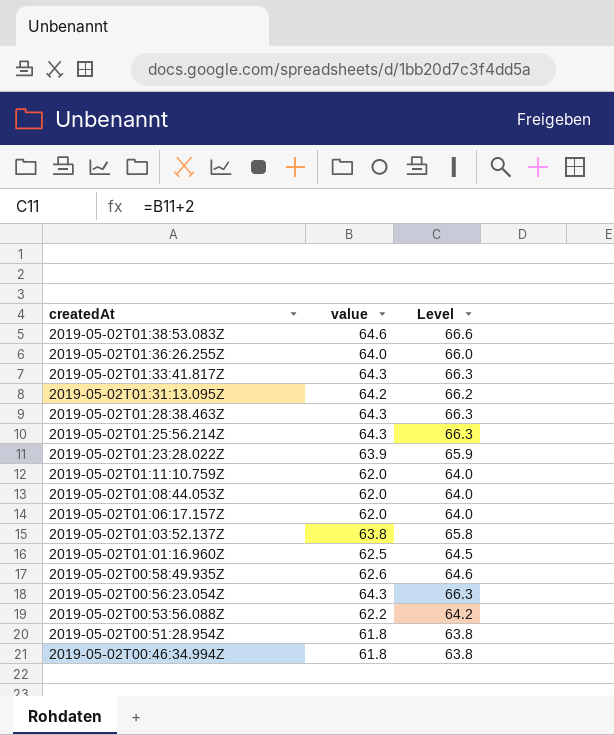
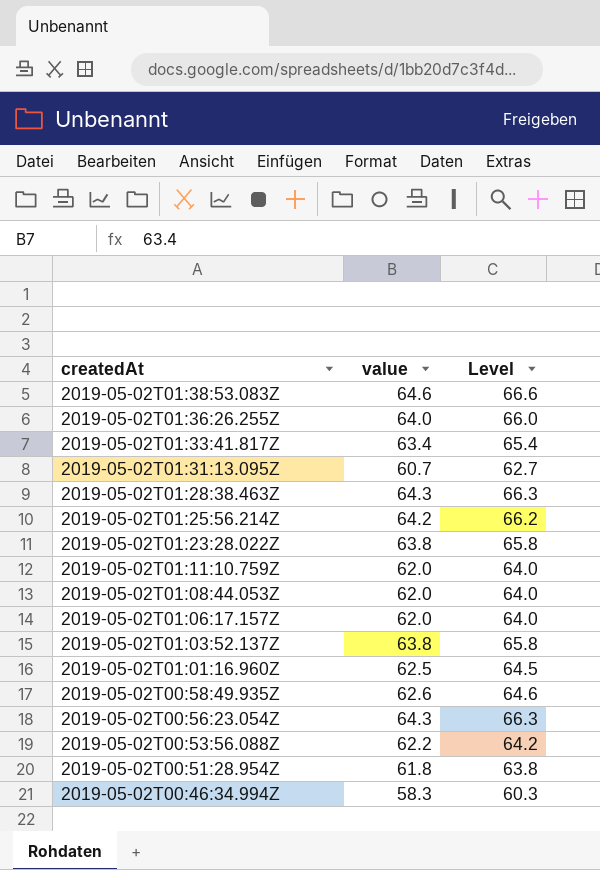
2019-05-02T01:33:41.817Z | value: 64.3 -> 63.4
2019-05-02T01:33:41.817Z | Level: 66.3 -> 65.4
2019-05-02T01:31:13.095Z | value: 64.2 -> 60.7
2019-05-02T01:31:13.095Z | Level: 66.2 -> 62.7
2019-05-02T01:25:56.214Z | value: 64.3 -> 64.2
2019-05-02T01:25:56.214Z | Level: 66.3 -> 66.2
2019-05-02T01:23:28.022Z | value: 63.9 -> 63.8
2019-05-02T01:23:28.022Z | Level: 65.9 -> 65.8
2019-05-02T00:46:34.994Z | value: 61.8 -> 58.3
2019-05-02T00:46:34.994Z | Level: 63.8 -> 60.3

